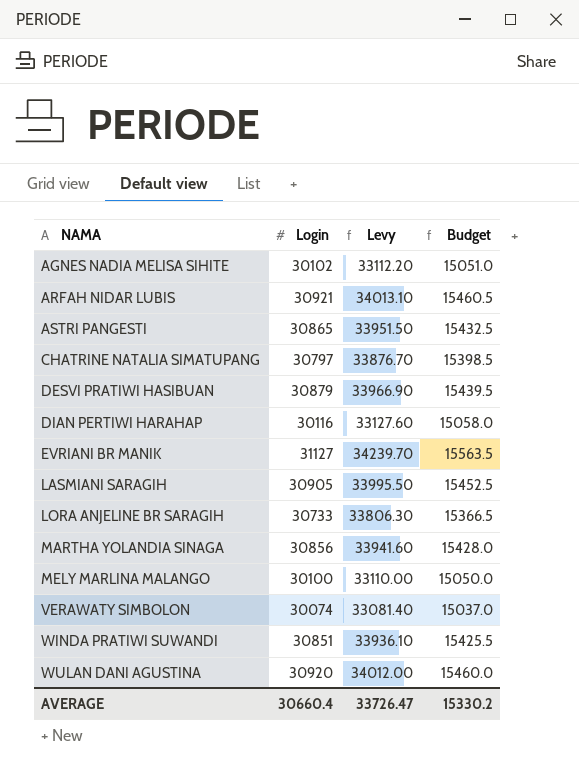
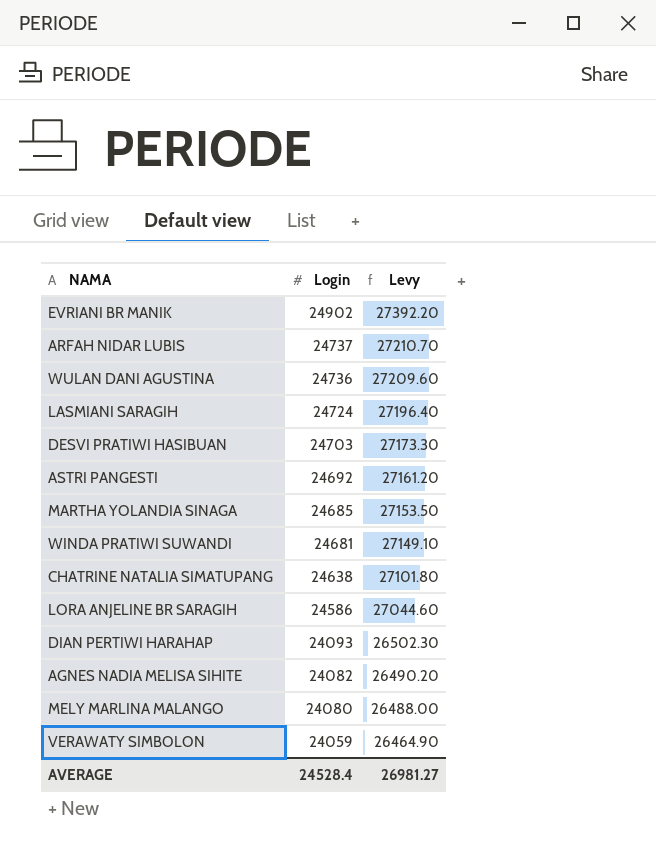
row order: NAMA ascending -> Login descending
column Budget | formula: [Login] * 0.5 -> none
EVRIANI BR MANIK | Login: 31127 -> 24902
EVRIANI BR MANIK | Levy: 34239.70 -> 27392.20
ARFAH NIDAR LUBIS | Login: 30921 -> 24737
ARFAH NIDAR LUBIS | Levy: 34013.10 -> 27210.70
WULAN DANI AGUSTINA | Login: 30920 -> 24736
WULAN DANI AGUSTINA | Levy: 34012.00 -> 27209.60
LASMIANI SARAGIH | Login: 30905 -> 24724
LASMIANI SARAGIH | Levy: 33995.50 -> 27196.40
DESVI PRATIWI HASIBUAN | Login: 30879 -> 24703
DESVI PRATIWI HASIBUAN | Levy: 33966.90 -> 27173.30
ASTRI PANGESTI | Login: 30865 -> 24692
ASTRI PANGESTI | Levy: 33951.50 -> 27161.20
MARTHA YOLANDIA SINAGA | Login: 30856 -> 24685
MARTHA YOLANDIA SINAGA | Levy: 33941.60 -> 27153.50
WINDA PRATIWI SUWANDI | Login: 30851 -> 24681
WINDA PRATIWI SUWANDI | Levy: 33936.10 -> 27149.10
CHATRINE NATALIA SIMATUPANG | Login: 30797 -> 24638
CHATRINE NATALIA SIMATUPANG | Levy: 33876.70 -> 27101.80
LORA ANJELINE BR SARAGIH | Login: 30733 -> 24586
LORA ANJELINE BR SARAGIH | Levy: 33806.30 -> 27044.60
DIAN PERTIWI HARAHAP | Login: 30116 -> 24093
DIAN PERTIWI HARAHAP | Levy: 33127.60 -> 26502.30
AGNES NADIA MELISA SIHITE | Login: 30102 -> 24082
AGNES NADIA MELISA SIHITE | Levy: 33112.20 -> 26490.20
MELY MARLINA MALANGO | Login: 30100 -> 24080
MELY MARLINA MALANGO | Levy: 33110.00 -> 26488.00
VERAWATY SIMBOLON | Login: 30074 -> 24059
VERAWATY SIMBOLON | Levy: 33081.40 -> 26464.90
AVERAGE | Login: 30660.4 -> 24528.4
AVERAGE | Levy: 33726.47 -> 26981.27

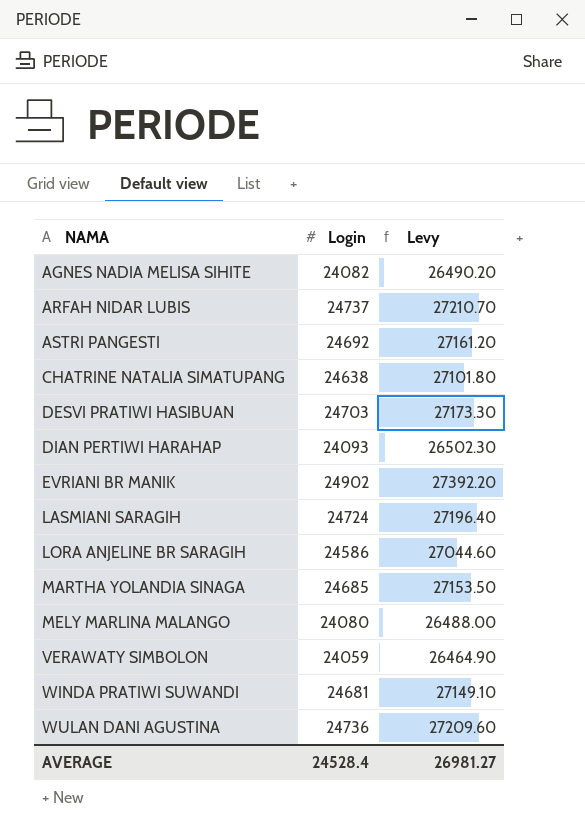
row order: Login descending -> NAMA ascending

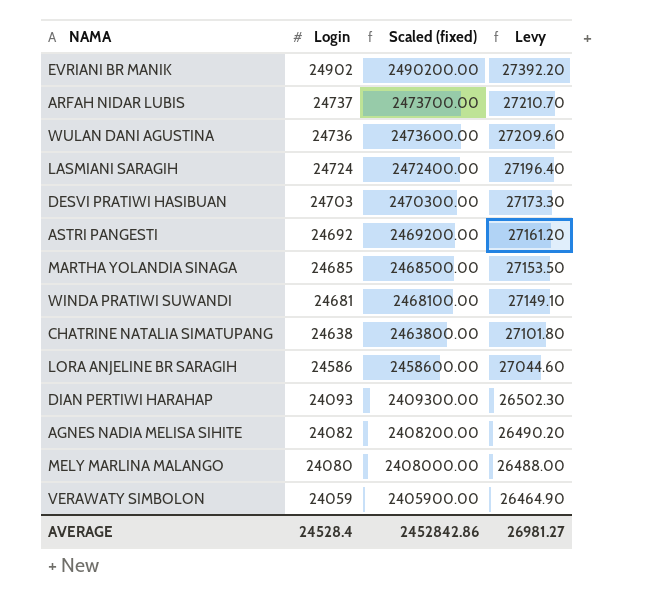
row order: NAMA ascending -> Login descending
column Scaled (fixed) | formula: none -> [Login] * 100

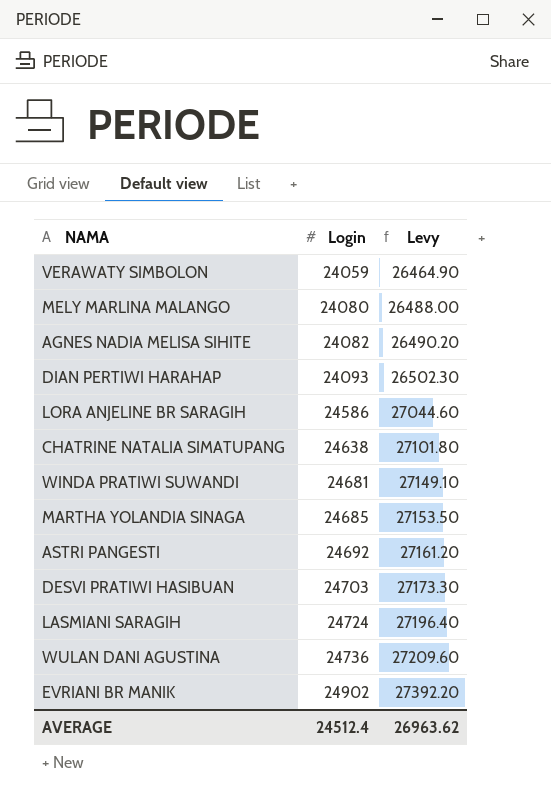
row order: Login descending -> Login ascending
column Scaled (fixed) | formula: [Login] * 100 -> none
row ARFAH NIDAR LUBIS: 24737 | 2473700.00 | 27210.70 -> none
AVERAGE | Login: 24528.4 -> 24512.4
AVERAGE | Levy: 26981.27 -> 26963.62

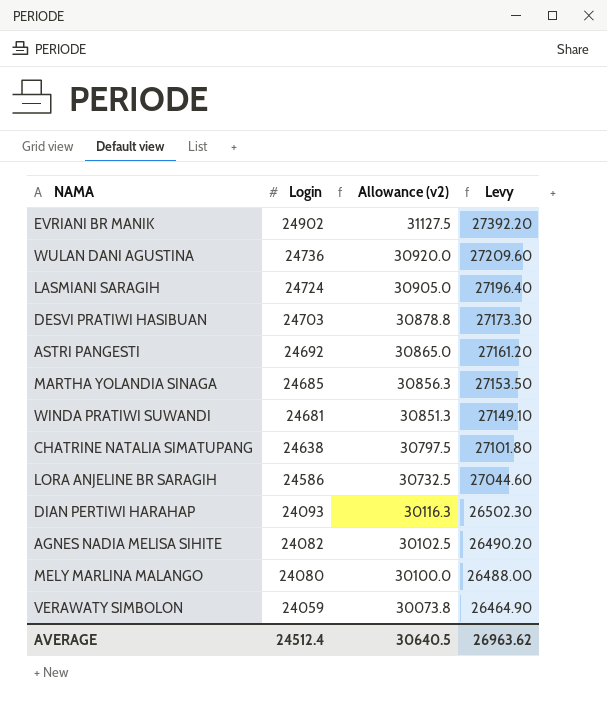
row order: Login ascending -> Login descending
column Allowance (v2) | formula: none -> [Login] * 1.25

